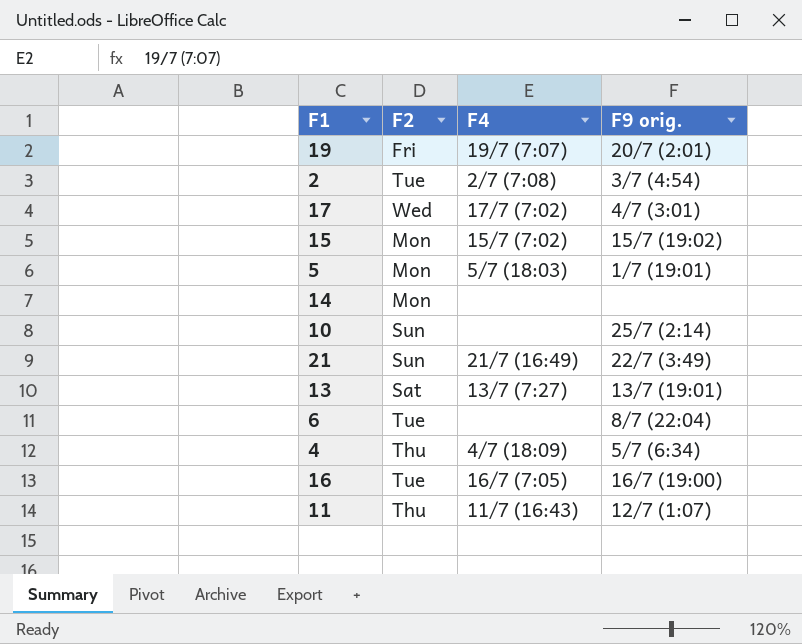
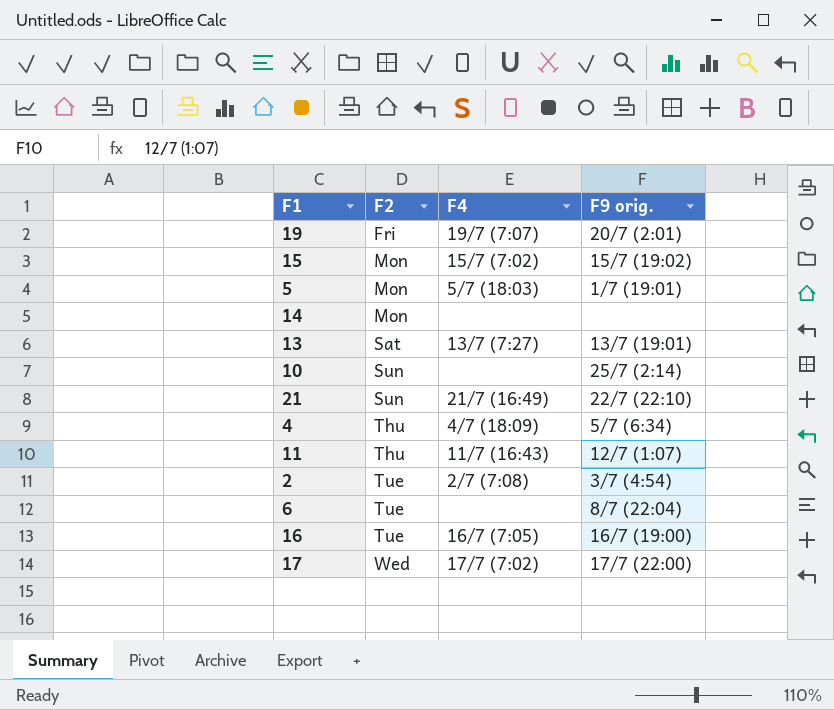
row order: none -> F2 ascending
21 | F9 orig.: 22/7 (3:49) -> 22/7 (22:10)
17 | F9 orig.: 4/7 (3:01) -> 17/7 (22:00)

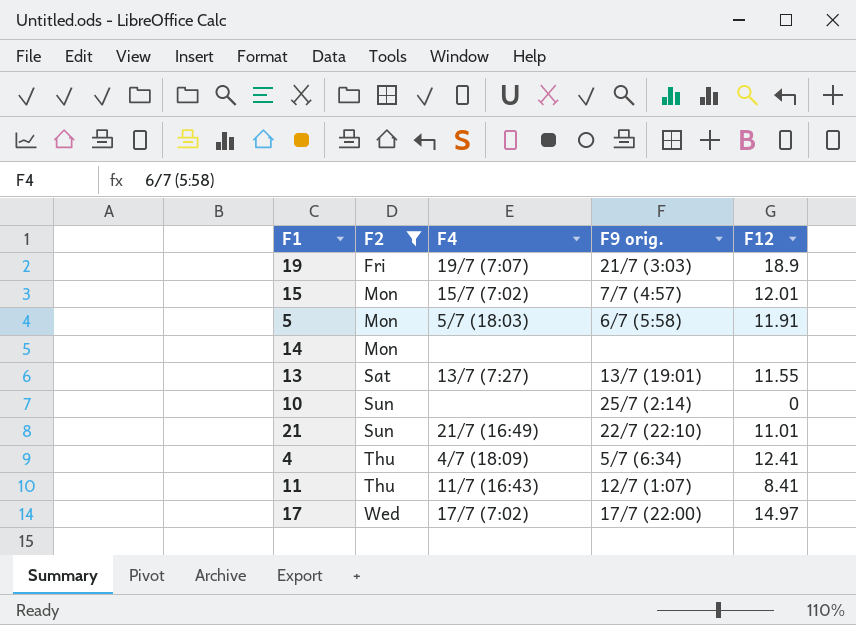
filter: none -> F2 != Tue
column F12 | position: none -> 5
19 | F9 orig.: 20/7 (2:01) -> 21/7 (3:03)
15 | F9 orig.: 15/7 (19:02) -> 7/7 (4:57)
5 | F9 orig.: 1/7 (19:01) -> 6/7 (5:58)

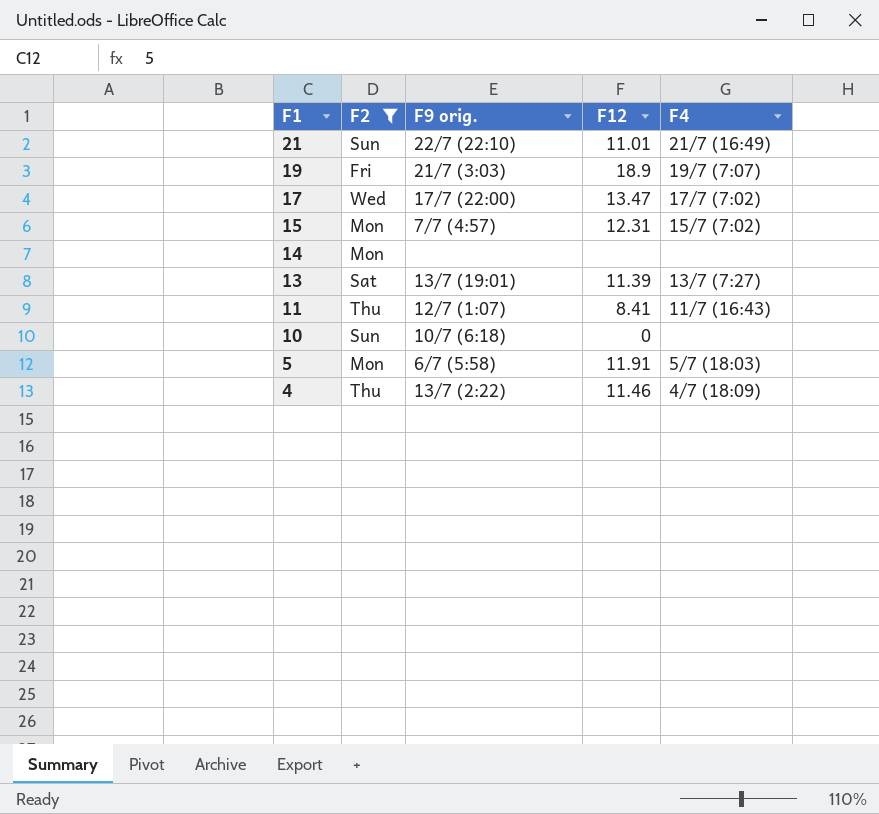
row order: F2 ascending -> F1 descending
column F4 | position: 3 -> 5
17 | F12: 14.97 -> 13.47
15 | F12: 12.01 -> 12.31
13 | F12: 11.55 -> 11.39
10 | F9 orig.: 25/7 (2:14) -> 10/7 (6:18)
4 | F9 orig.: 5/7 (6:34) -> 13/7 (2:22)
4 | F12: 12.41 -> 11.46

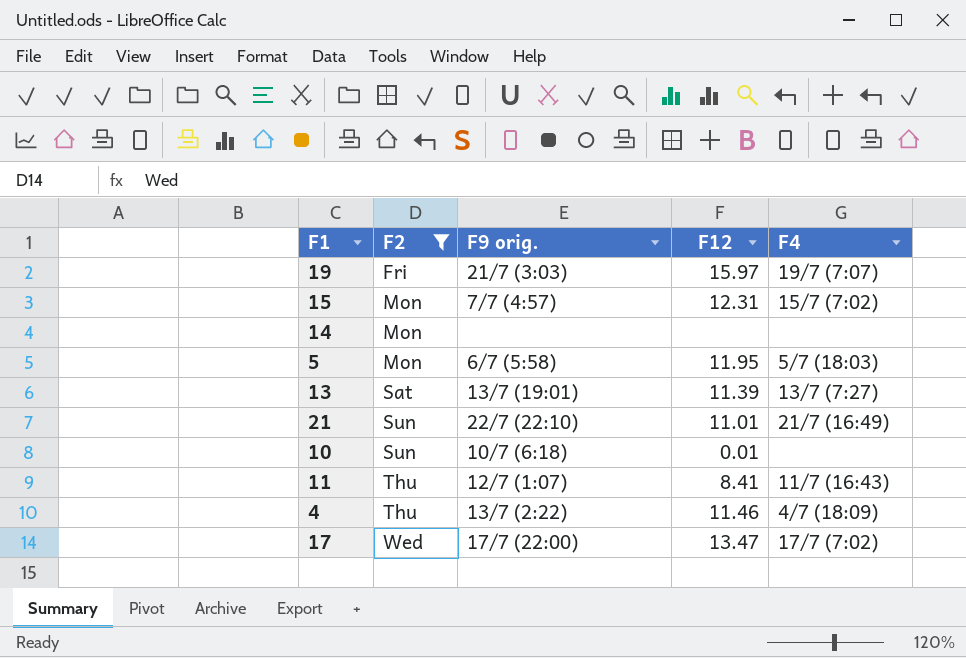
row order: F1 descending -> F2 ascending
19 | F12: 18.9 -> 15.97
5 | F12: 11.91 -> 11.95
10 | F12: 0 -> 0.01

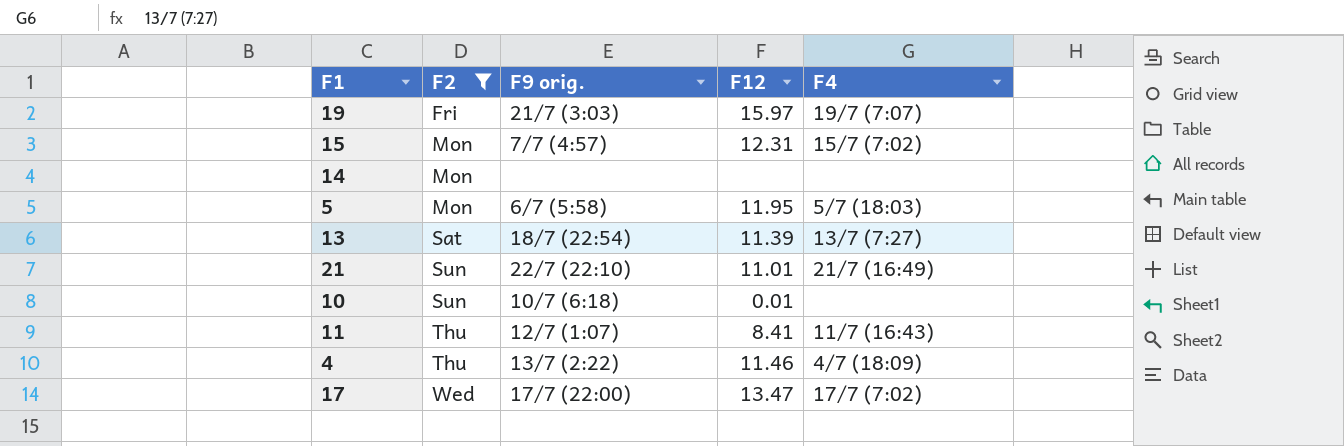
13 | F9 orig.: 13/7 (19:01) -> 18/7 (22:54)

